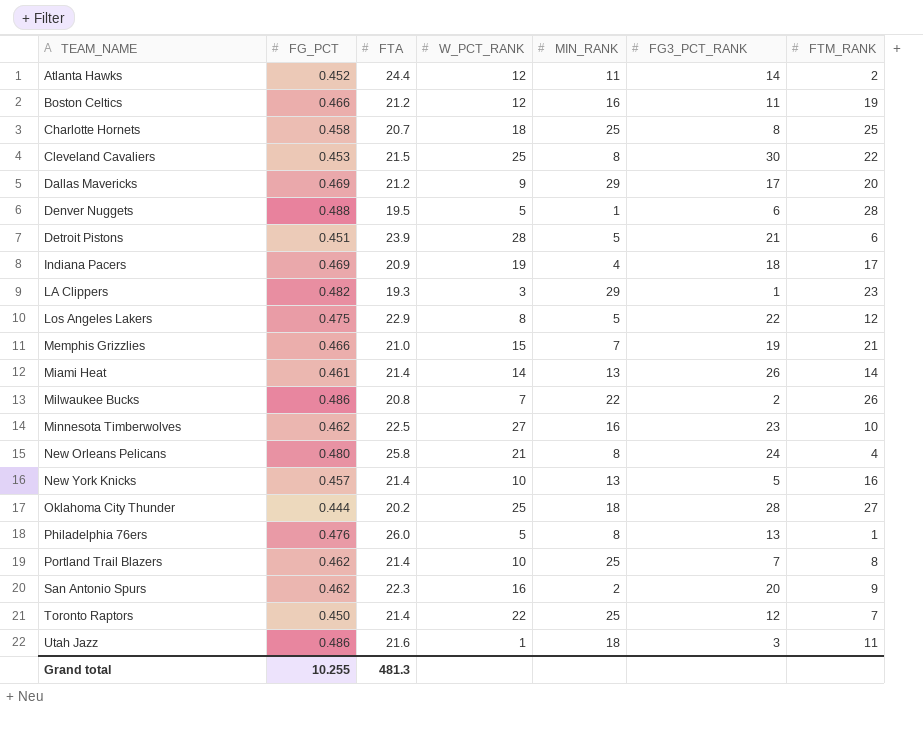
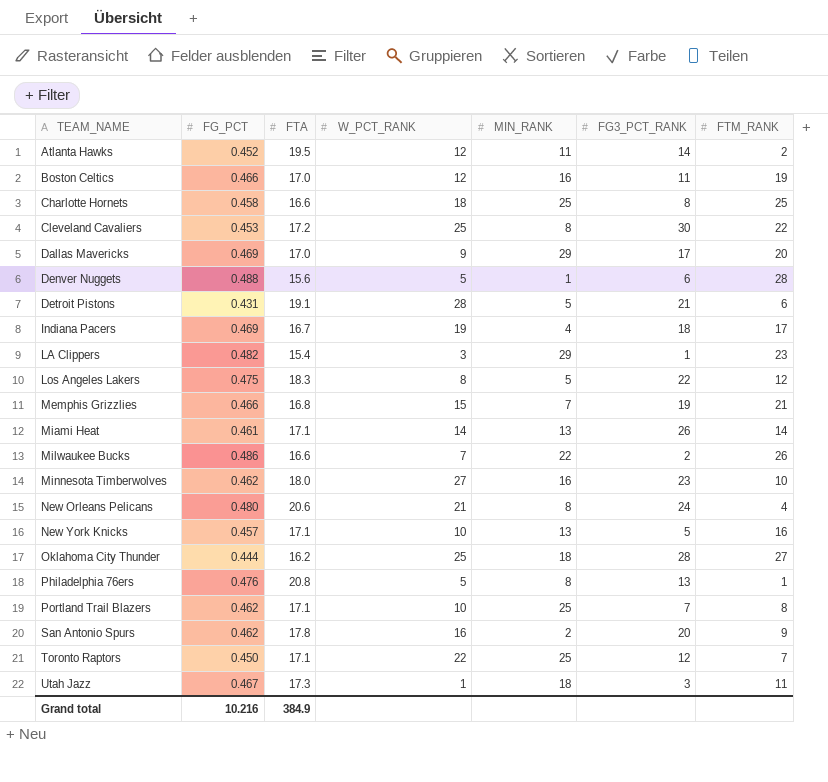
Atlanta Hawks | FTA: 24.4 -> 19.5
Boston Celtics | FTA: 21.2 -> 17.0
Charlotte Hornets | FTA: 20.7 -> 16.6
Cleveland Cavaliers | FTA: 21.5 -> 17.2
Dallas Mavericks | FTA: 21.2 -> 17.0
Denver Nuggets | FTA: 19.5 -> 15.6
Detroit Pistons | FG_PCT: 0.451 -> 0.431
Detroit Pistons | FTA: 23.9 -> 19.1
Indiana Pacers | FTA: 20.9 -> 16.7
LA Clippers | FTA: 19.3 -> 15.4
Los Angeles Lakers | FTA: 22.9 -> 18.3
Memphis Grizzlies | FTA: 21.0 -> 16.8
Miami Heat | FTA: 21.4 -> 17.1
Milwaukee Bucks | FTA: 20.8 -> 16.6
Minnesota Timberwolves | FTA: 22.5 -> 18.0
New Orleans Pelicans | FTA: 25.8 -> 20.6
New York Knicks | FTA: 21.4 -> 17.1
Oklahoma City Thunder | FTA: 20.2 -> 16.2
Philadelphia 76ers | FTA: 26.0 -> 20.8
Portland Trail Blazers | FTA: 21.4 -> 17.1
San Antonio Spurs | FTA: 22.3 -> 17.8
Toronto Raptors | FTA: 21.4 -> 17.1
Utah Jazz | FG_PCT: 0.486 -> 0.467
Utah Jazz | FTA: 21.6 -> 17.3
Grand total | FG_PCT: 10.255 -> 10.216
Grand total | FTA: 481.3 -> 384.9

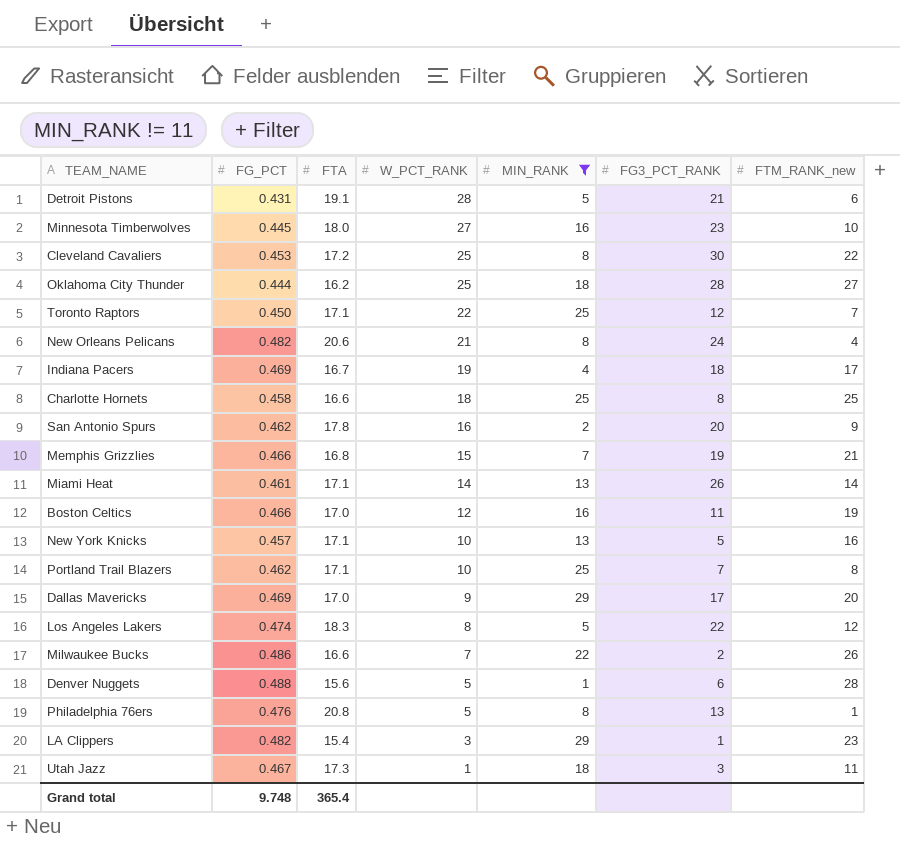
filter: none -> MIN_RANK != 11
row order: TEAM_NAME ascending -> W_PCT_RANK descending
column name: FTM_RANK -> FTM_RANK_new
Minnesota Timberwolves | FG_PCT: 0.462 -> 0.445
New Orleans Pelicans | FG_PCT: 0.480 -> 0.482
Los Angeles Lakers | FG_PCT: 0.475 -> 0.474
Grand total | FG_PCT: 10.216 -> 9.748
Grand total | FTA: 384.9 -> 365.4

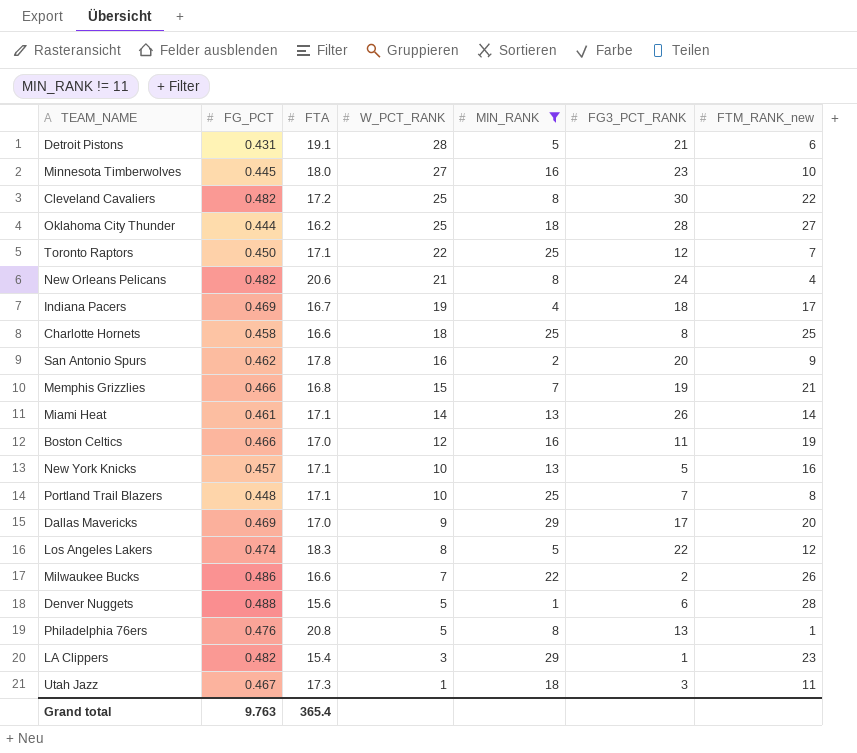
Cleveland Cavaliers | FG_PCT: 0.453 -> 0.482
Portland Trail Blazers | FG_PCT: 0.462 -> 0.448
Grand total | FG_PCT: 9.748 -> 9.763

